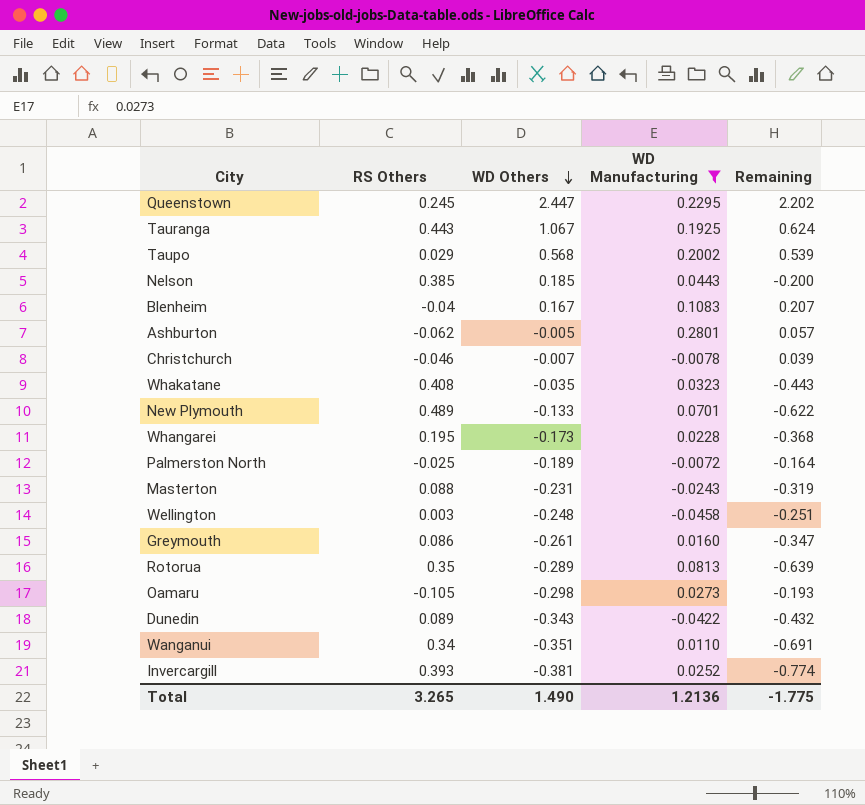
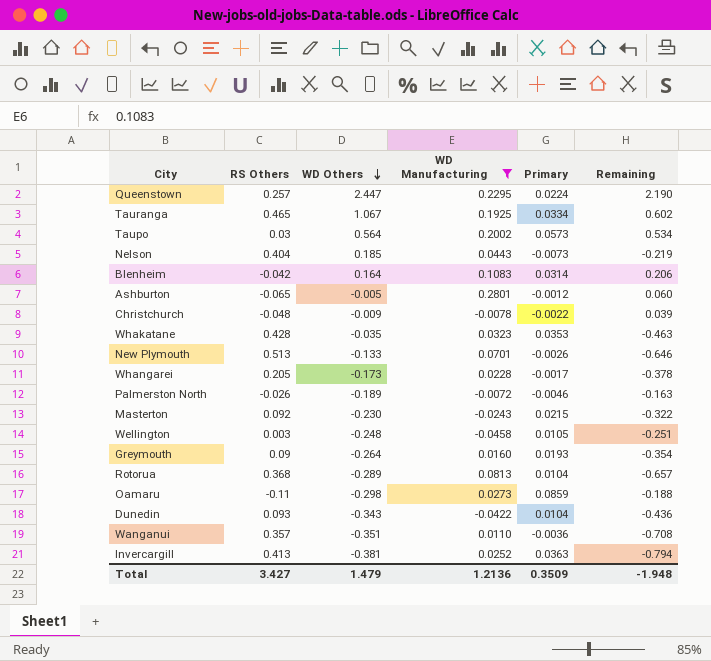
column Primary | position: none -> 5
Queenstown | RS Others: 0.245 -> 0.257
Queenstown | Remaining: 2.202 -> 2.190
Tauranga | RS Others: 0.443 -> 0.465
Tauranga | Remaining: 0.624 -> 0.602
Taupo | RS Others: 0.029 -> 0.03
Taupo | WD Others: 0.568 -> 0.564
Taupo | Remaining: 0.539 -> 0.534
Nelson | RS Others: 0.385 -> 0.404
Nelson | Remaining: -0.200 -> -0.219
Blenheim | RS Others: -0.04 -> -0.042
Blenheim | WD Others: 0.167 -> 0.164
Blenheim | Remaining: 0.207 -> 0.206
Ashburton | RS Others: -0.062 -> -0.065
Ashburton | Remaining: 0.057 -> 0.060
Christchurch | RS Others: -0.046 -> -0.048
Christchurch | WD Others: -0.007 -> -0.009
Whakatane | RS Others: 0.408 -> 0.428
Whakatane | Remaining: -0.443 -> -0.463
New Plymouth | RS Others: 0.489 -> 0.513
New Plymouth | Remaining: -0.622 -> -0.646
Whangarei | RS Others: 0.195 -> 0.205
Whangarei | Remaining: -0.368 -> -0.378
Palmerston North | RS Others: -0.025 -> -0.026
Palmerston North | Remaining: -0.164 -> -0.163
Masterton | RS Others: 0.088 -> 0.092
Masterton | WD Others: -0.231 -> -0.230
Masterton | Remaining: -0.319 -> -0.322
Greymouth | RS Others: 0.086 -> 0.09
Greymouth | WD Others: -0.261 -> -0.264
Greymouth | Remaining: -0.347 -> -0.354
Rotorua | RS Others: 0.35 -> 0.368
Rotorua | Remaining: -0.639 -> -0.657
Oamaru | RS Others: -0.105 -> -0.11
Oamaru | Remaining: -0.193 -> -0.188
Dunedin | RS Others: 0.089 -> 0.093
Dunedin | Remaining: -0.432 -> -0.436
Wanganui | RS Others: 0.34 -> 0.357
Wanganui | Remaining: -0.691 -> -0.708
Invercargill | RS Others: 0.393 -> 0.413
Invercargill | Remaining: -0.774 -> -0.794
Total | RS Others: 3.265 -> 3.427
Total | WD Others: 1.490 -> 1.479
Total | Remaining: -1.775 -> -1.948

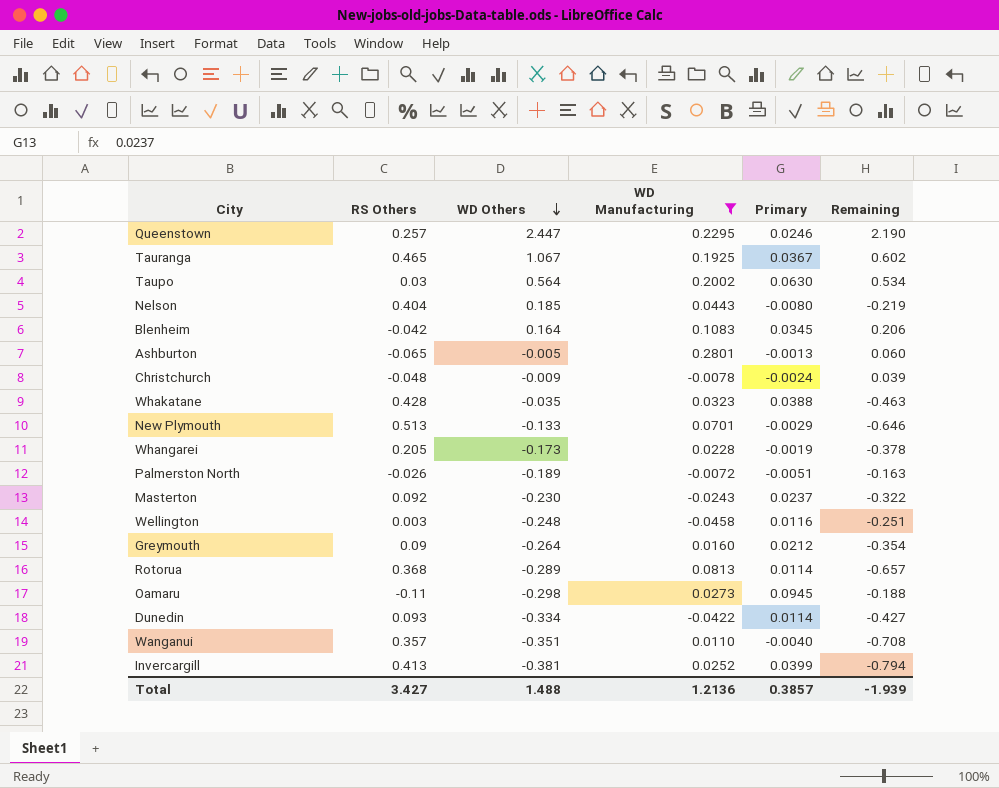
Queenstown | Primary: 0.0224 -> 0.0246
Tauranga | Primary: 0.0334 -> 0.0367
Taupo | Primary: 0.0573 -> 0.0630
Nelson | Primary: -0.0073 -> -0.0080
Blenheim | Primary: 0.0314 -> 0.0345
Ashburton | Primary: -0.0012 -> -0.0013
Christchurch | Primary: -0.0022 -> -0.0024
Whakatane | Primary: 0.0353 -> 0.0388
New Plymouth | Primary: -0.0026 -> -0.0029
Whangarei | Primary: -0.0017 -> -0.0019
Palmerston North | Primary: -0.0046 -> -0.0051
Masterton | Primary: 0.0215 -> 0.0237
Wellington | Primary: 0.0105 -> 0.0116
Greymouth | Primary: 0.0193 -> 0.0212
Rotorua | Primary: 0.0104 -> 0.0114
Oamaru | Primary: 0.0859 -> 0.0945
Dunedin | WD Others: -0.343 -> -0.334
Dunedin | Primary: 0.0104 -> 0.0114
Dunedin | Remaining: -0.436 -> -0.427
Wanganui | Primary: -0.0036 -> -0.0040
Invercargill | Primary: 0.0363 -> 0.0399
Total | WD Others: 1.479 -> 1.488
Total | Primary: 0.3509 -> 0.3857
Total | Remaining: -1.948 -> -1.939

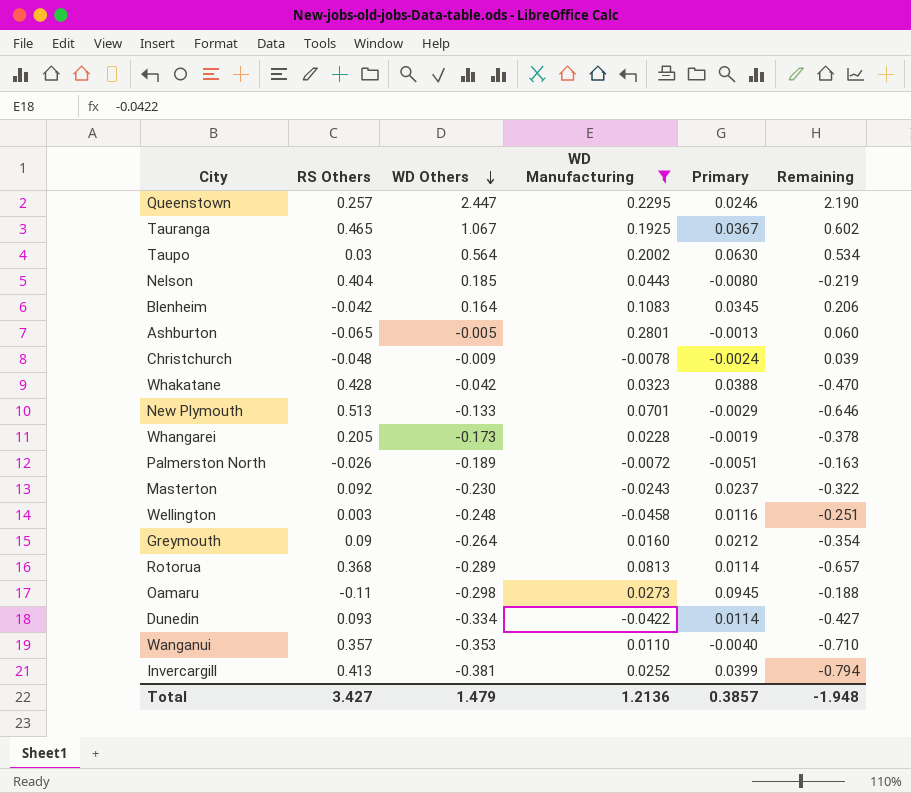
Whakatane | WD Others: -0.035 -> -0.042
Whakatane | Remaining: -0.463 -> -0.470
Wanganui | WD Others: -0.351 -> -0.353
Wanganui | Remaining: -0.708 -> -0.710
Total | WD Others: 1.488 -> 1.479
Total | Remaining: -1.939 -> -1.948

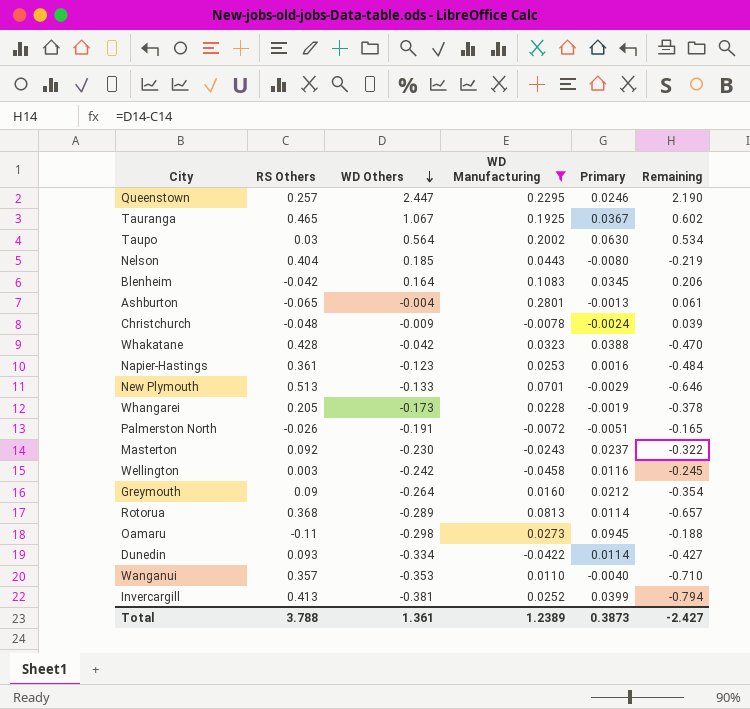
Ashburton | WD Others: -0.005 -> -0.004
Ashburton | Remaining: 0.060 -> 0.061
row Napier-Hastings: none -> 0.361 | -0.123 | 0.0253 | 0.0016 | -0.484
Palmerston North | WD Others: -0.189 -> -0.191
Palmerston North | Remaining: -0.163 -> -0.165
Wellington | WD Others: -0.248 -> -0.242
Wellington | Remaining: -0.251 -> -0.245
Total | RS Others: 3.427 -> 3.788
Total | WD Others: 1.479 -> 1.361
Total | WD Manufacturing: 1.2136 -> 1.2389
Total | Primary: 0.3857 -> 0.3873
Total | Remaining: -1.948 -> -2.427

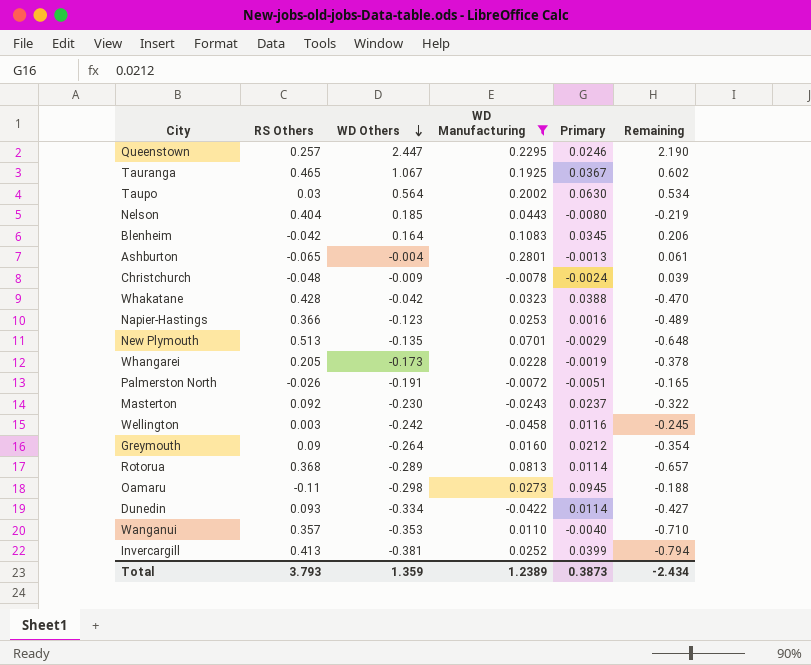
Napier-Hastings | RS Others: 0.361 -> 0.366
Napier-Hastings | Remaining: -0.484 -> -0.489
New Plymouth | WD Others: -0.133 -> -0.135
New Plymouth | Remaining: -0.646 -> -0.648
Total | RS Others: 3.788 -> 3.793
Total | WD Others: 1.361 -> 1.359
Total | Remaining: -2.427 -> -2.434

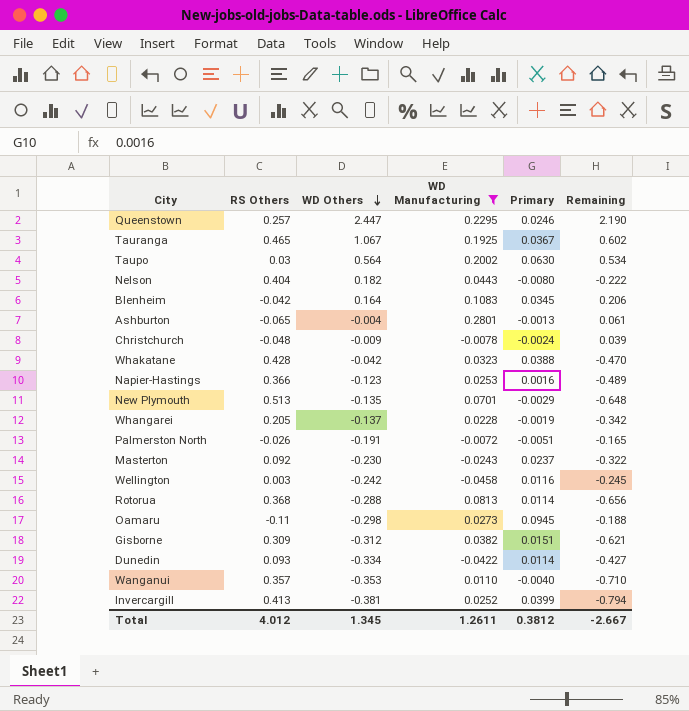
row Greymouth: 0.09 | -0.264 | 0.0160 | 0.0212 | -0.354 -> none
Nelson | WD Others: 0.185 -> 0.182
Nelson | Remaining: -0.219 -> -0.222
Whangarei | WD Others: -0.173 -> -0.137
Whangarei | Remaining: -0.378 -> -0.342
Rotorua | WD Others: -0.289 -> -0.288
Rotorua | Remaining: -0.657 -> -0.656
row Gisborne: none -> 0.309 | -0.312 | 0.0382 | 0.0151 | -0.621
Total | RS Others: 3.793 -> 4.012
Total | WD Others: 1.359 -> 1.345
Total | WD Manufacturing: 1.2389 -> 1.2611
Total | Primary: 0.3873 -> 0.3812
Total | Remaining: -2.434 -> -2.667

